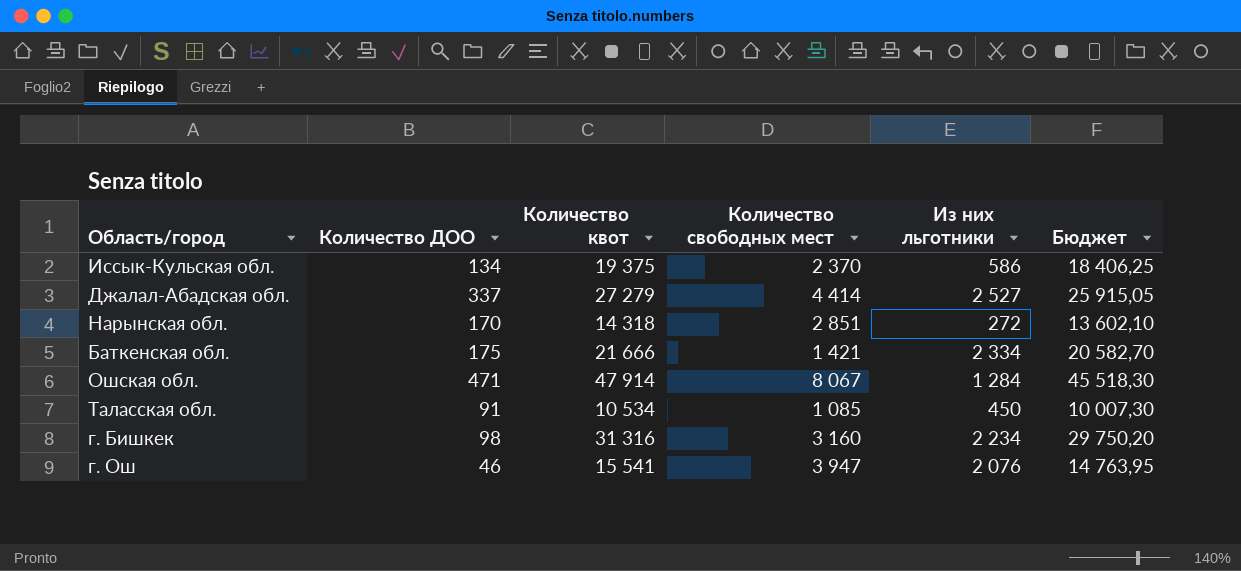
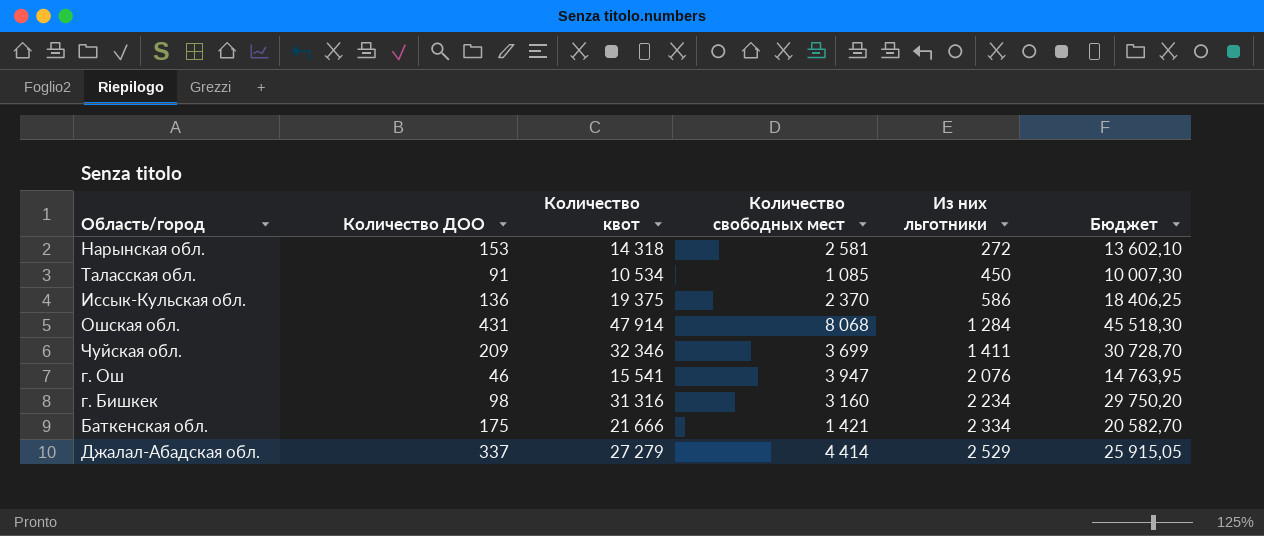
row order: none -> Из них льготники ascending
Нарынская обл. | Количество ДОО: 170 -> 153
Нарынская обл. | Количество свободных мест: 2 851 -> 2 581
Иссык-Кульская обл. | Количество ДОО: 134 -> 136
Ошская обл. | Количество ДОО: 471 -> 431
Ошская обл. | Количество свободных мест: 8 067 -> 8 068
row Чуйская обл.: none -> 209 | 32 346 | 3 699 | 1 411 | 30 728,70
Джалал-Абадская обл. | Из них льготники: 2 527 -> 2 529

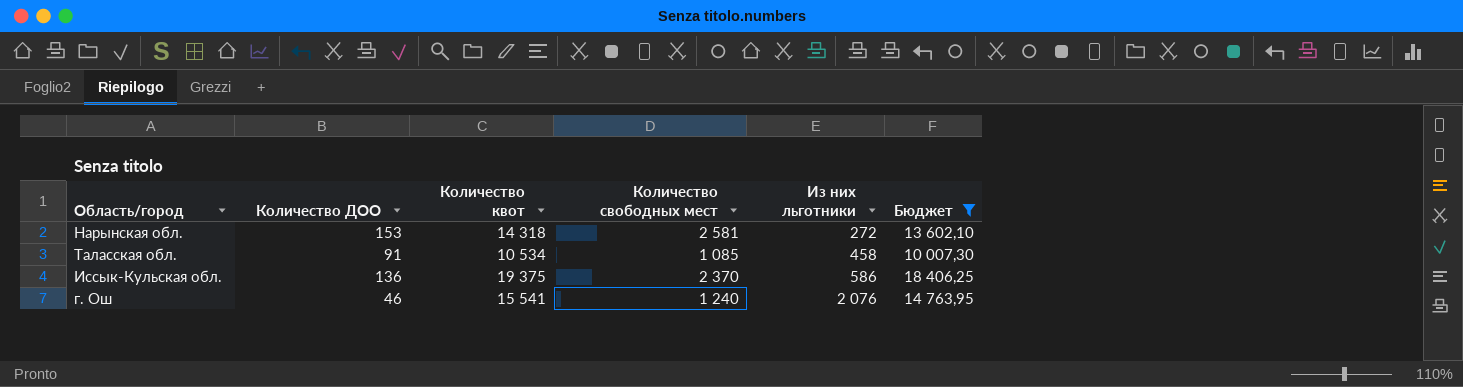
filter: none -> Бюджет <= 18 406,25
Таласская обл. | Из них льготники: 450 -> 458
г. Ош | Количество свободных мест: 3 947 -> 1 240

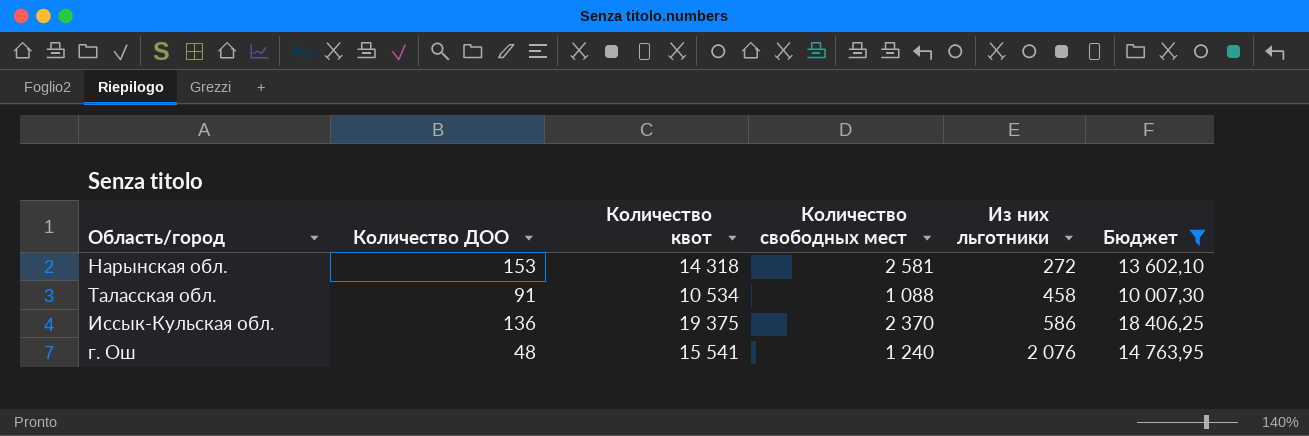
Таласская обл. | Количество свободных мест: 1 085 -> 1 088
г. Ош | Количество ДОО: 46 -> 48

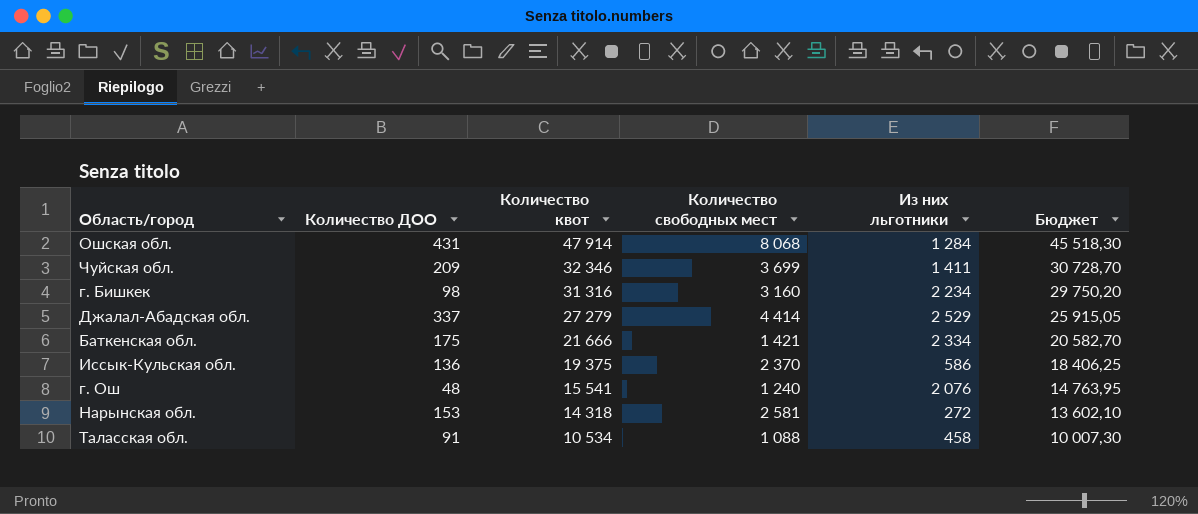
filter: Бюджет <= 18 406,25 -> none
row order: Из них льготники ascending -> Количество квот descending

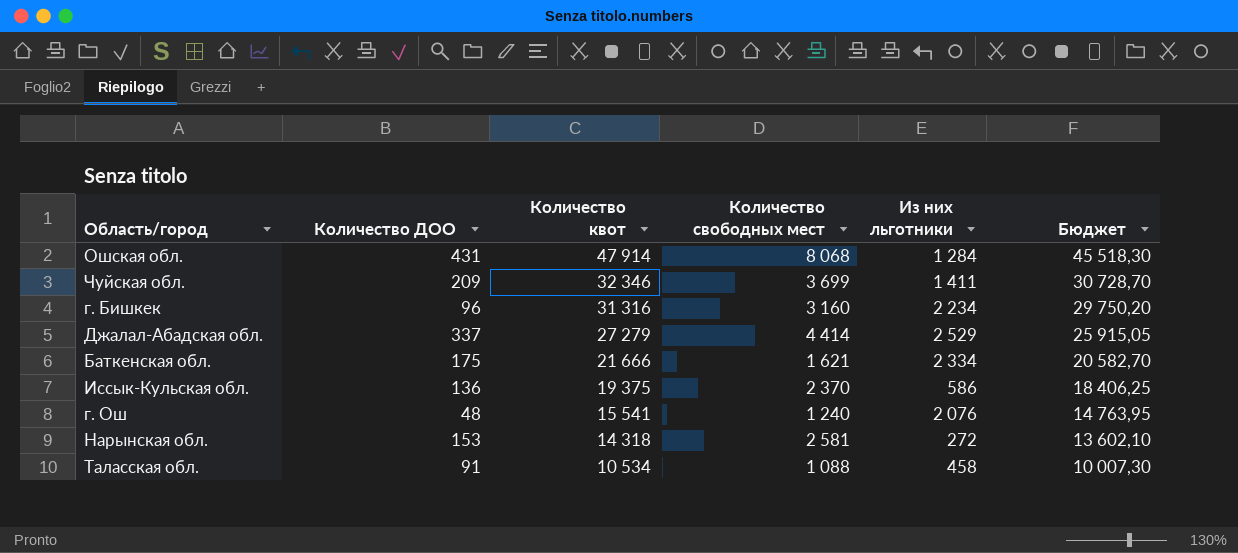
г. Бишкек | Количество ДОО: 98 -> 96
Баткенская обл. | Количество свободных мест: 1 421 -> 1 621

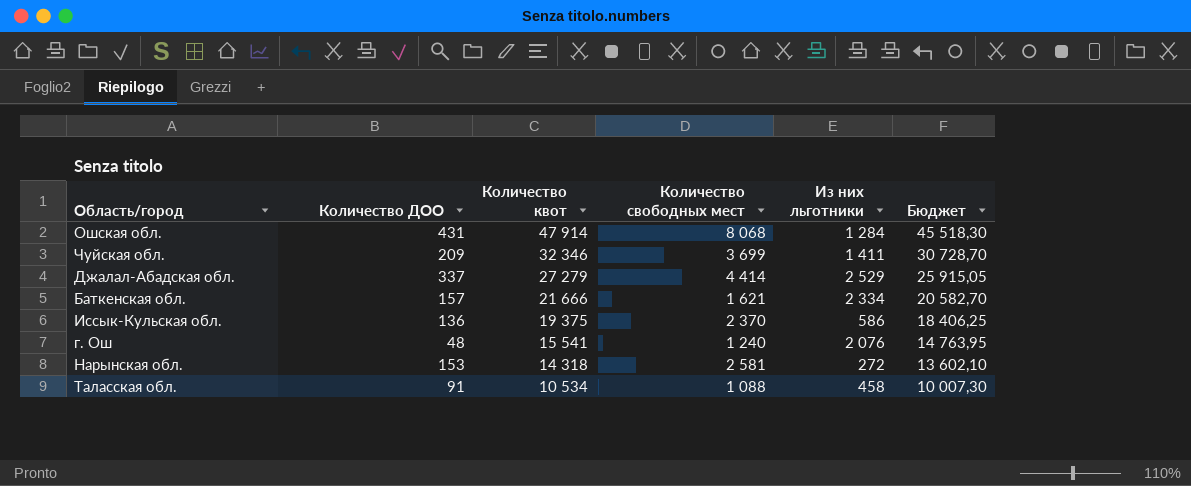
row г. Бишкек: 96 | 31 316 | 3 160 | 2 234 | 29 750,20 -> none
Баткенская обл. | Количество ДОО: 175 -> 157

